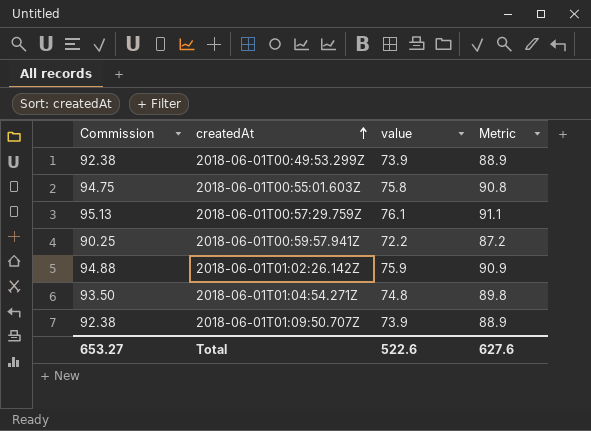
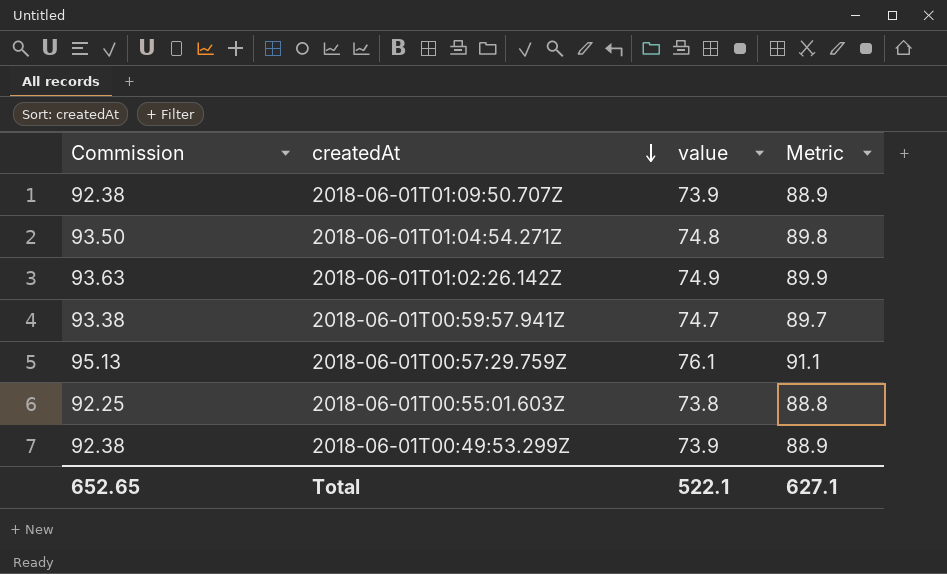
row order: createdAt ascending -> createdAt descending
2018-06-01T01:02:26.142Z | Commission: 94.88 -> 93.63
2018-06-01T01:02:26.142Z | value: 75.9 -> 74.9
2018-06-01T01:02:26.142Z | Metric: 90.9 -> 89.9
2018-06-01T00:59:57.941Z | Commission: 90.25 -> 93.38
2018-06-01T00:59:57.941Z | value: 72.2 -> 74.7
2018-06-01T00:59:57.941Z | Metric: 87.2 -> 89.7
2018-06-01T00:55:01.603Z | Commission: 94.75 -> 92.25
2018-06-01T00:55:01.603Z | value: 75.8 -> 73.8
2018-06-01T00:55:01.603Z | Metric: 90.8 -> 88.8
Total | Commission: 653.27 -> 652.65
Total | value: 522.6 -> 522.1
Total | Metric: 627.6 -> 627.1

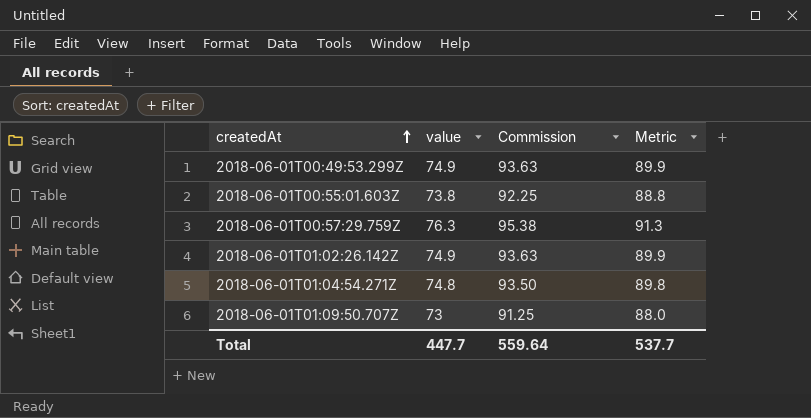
row order: createdAt descending -> createdAt ascending
column Commission | position: 1 -> 3
row 2018-06-01T00:59:57.941Z: 93.38 | 74.7 | 89.7 -> none
2018-06-01T00:49:53.299Z | value: 73.9 -> 74.9
2018-06-01T00:49:53.299Z | Commission: 92.38 -> 93.63
2018-06-01T00:49:53.299Z | Metric: 88.9 -> 89.9
2018-06-01T00:57:29.759Z | value: 76.1 -> 76.3
2018-06-01T00:57:29.759Z | Commission: 95.13 -> 95.38
2018-06-01T00:57:29.759Z | Metric: 91.1 -> 91.3
2018-06-01T01:09:50.707Z | value: 73.9 -> 73
2018-06-01T01:09:50.707Z | Commission: 92.38 -> 91.25
2018-06-01T01:09:50.707Z | Metric: 88.9 -> 88.0
Total | value: 522.1 -> 447.7
Total | Commission: 652.65 -> 559.64
Total | Metric: 627.1 -> 537.7

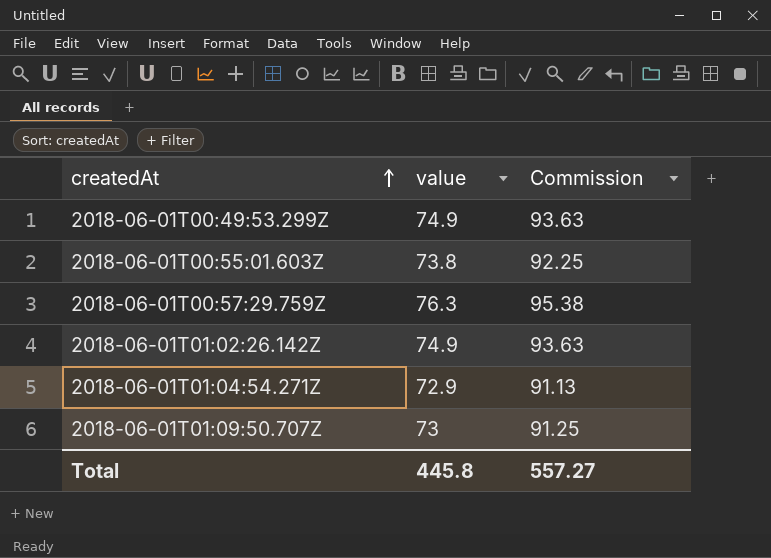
column Metric | formula: [value] + 15 -> none
2018-06-01T01:04:54.271Z | value: 74.8 -> 72.9
2018-06-01T01:04:54.271Z | Commission: 93.50 -> 91.13
Total | value: 447.7 -> 445.8
Total | Commission: 559.64 -> 557.27

